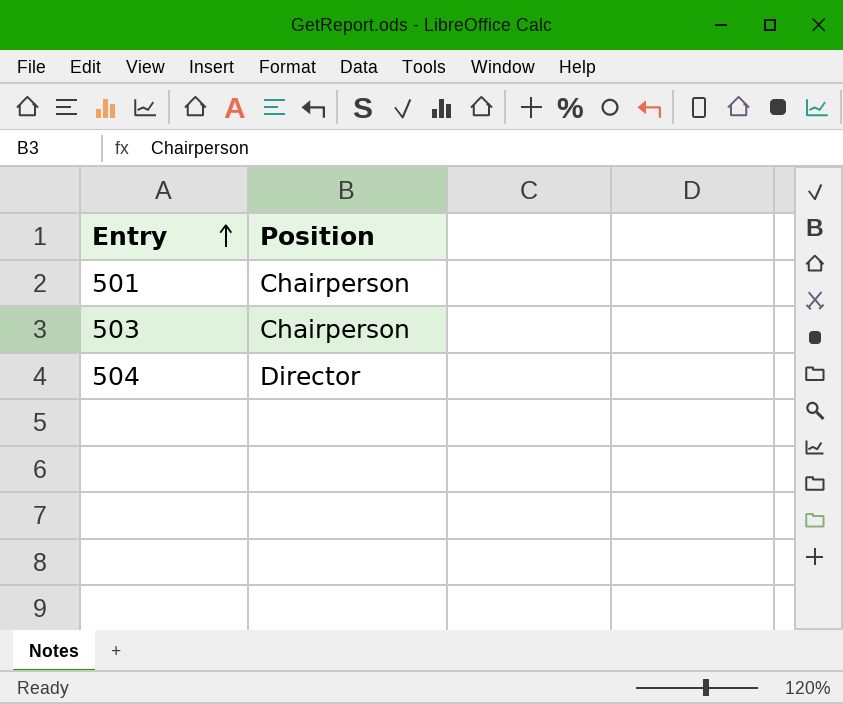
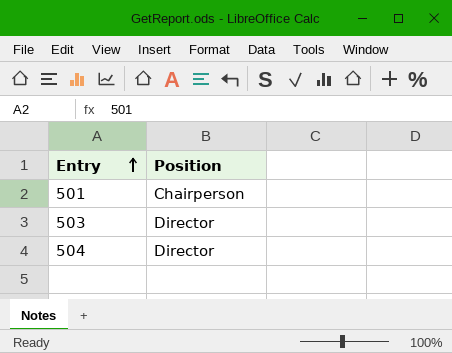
503 | Position: Chairperson -> Director

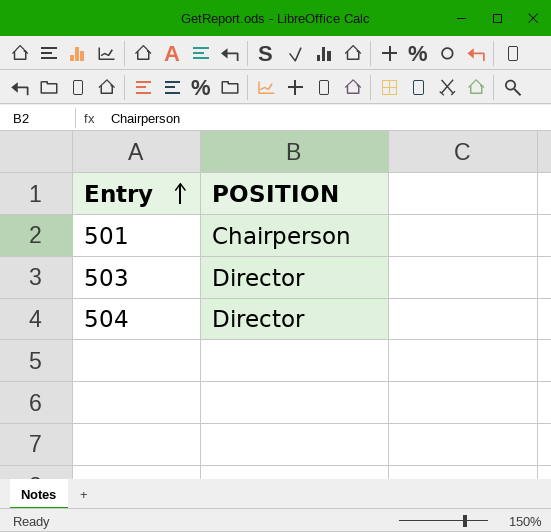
column name: Position -> POSITION

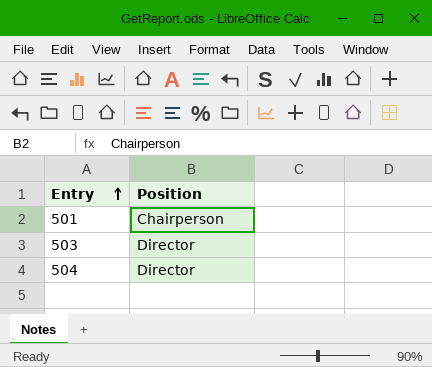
column name: POSITION -> Position

